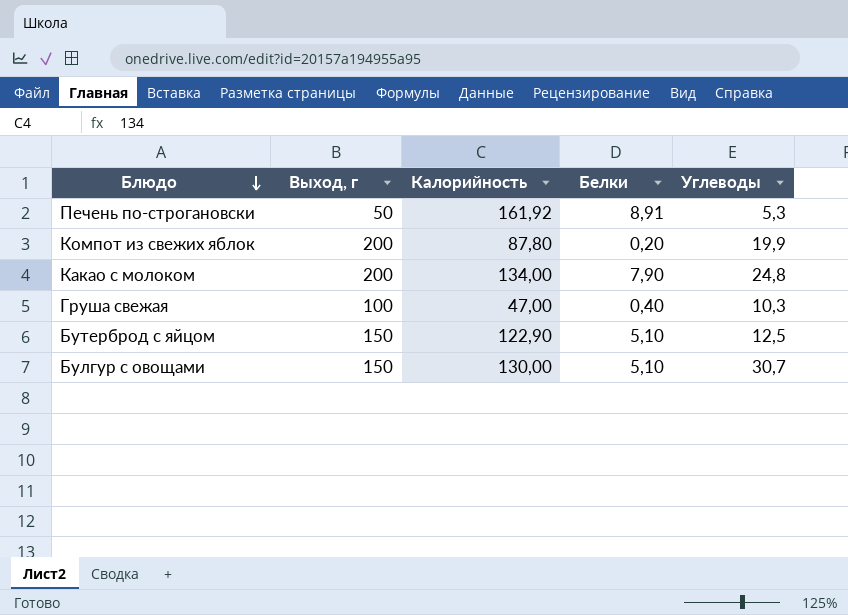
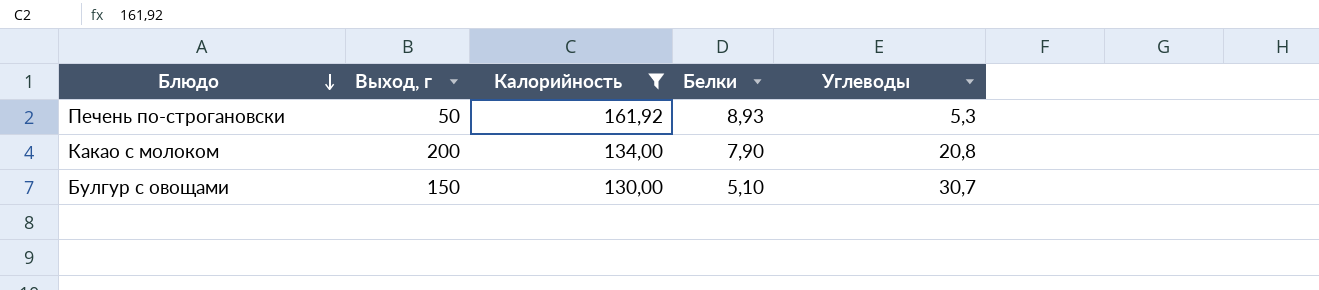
filter: none -> Калорийность >= 130,00
Печень по-строгановски | Белки: 8,91 -> 8,93
Какао с молоком | Углеводы: 24,8 -> 20,8

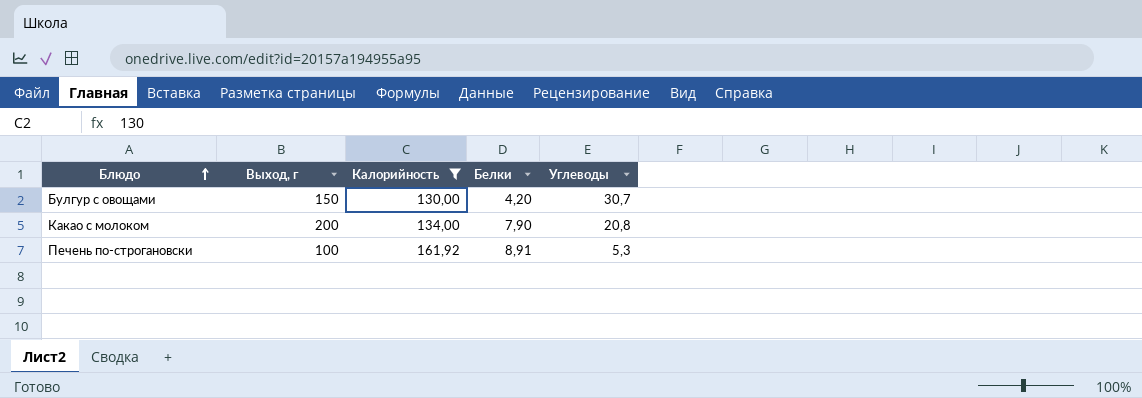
row order: Блюдо descending -> Блюдо ascending
Булгур с овощами | Белки: 5,10 -> 4,20
Печень по-строгановски | Выход, г: 50 -> 100
Печень по-строгановски | Белки: 8,93 -> 8,91

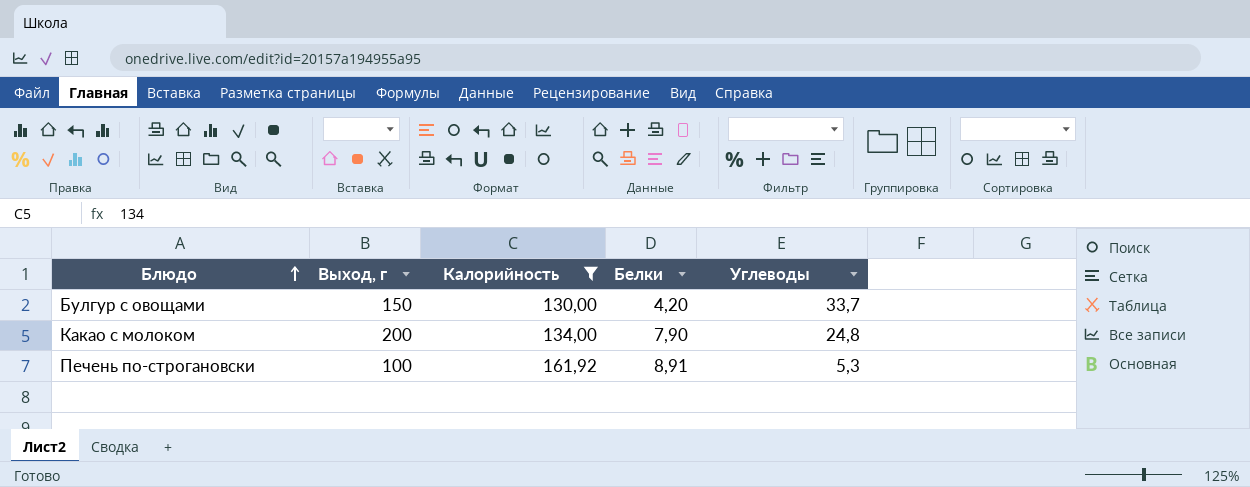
Булгур с овощами | Углеводы: 30,7 -> 33,7
Какао с молоком | Углеводы: 20,8 -> 24,8

